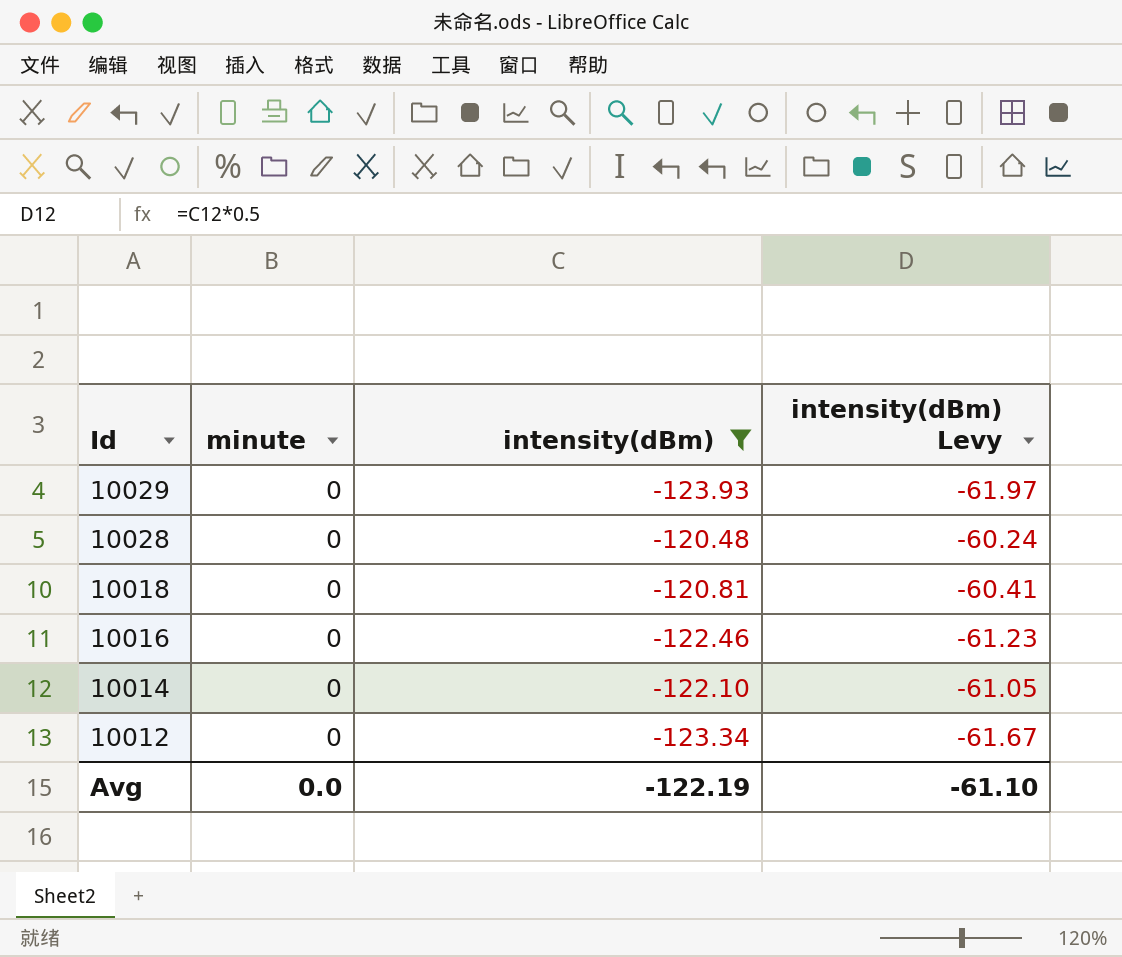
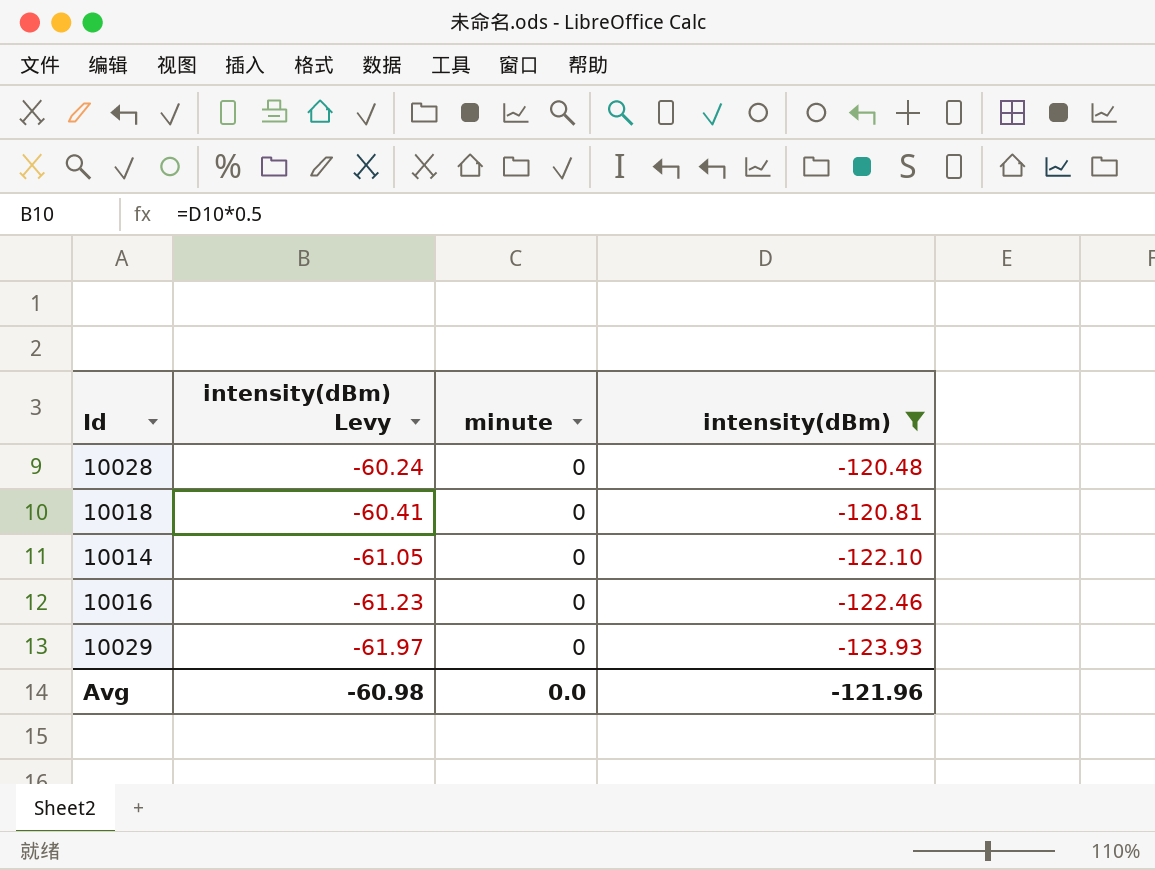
row order: Id descending -> intensity(dBm) Levy descending
column intensity(dBm) Levy | position: 4 -> 2
row 10012: 0 | -123.34 | -61.67 -> none
Avg | intensity(dBm) Levy: -61.10 -> -60.98
Avg | intensity(dBm): -122.19 -> -121.96

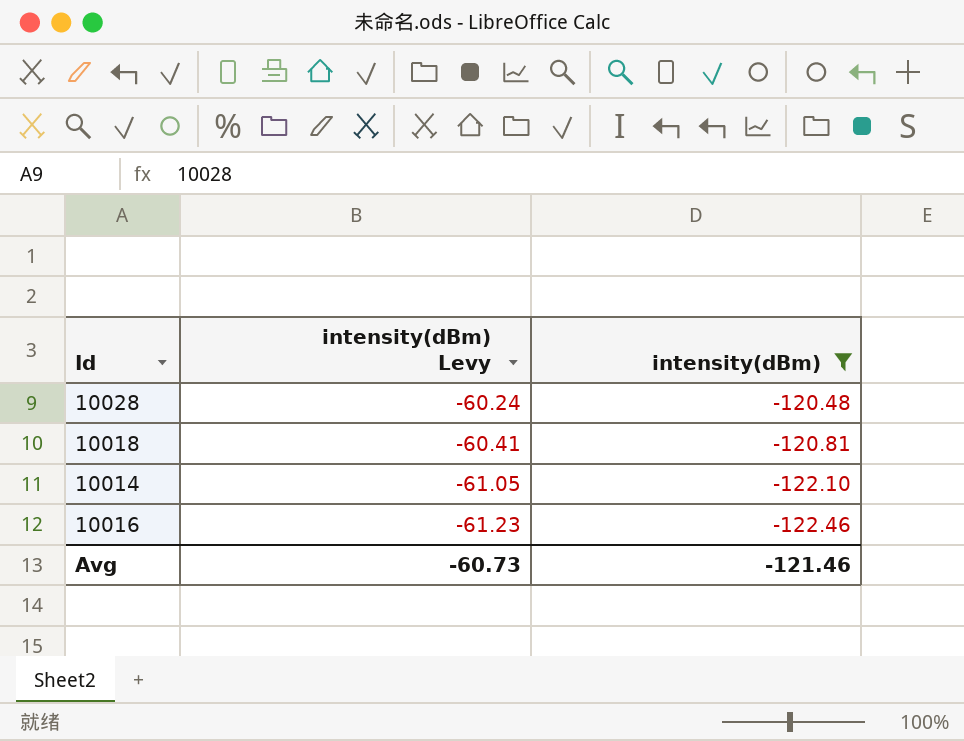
column minute | position: 3 -> none
row 10029: -61.97 | 0 | -123.93 -> none
Avg | intensity(dBm) Levy: -60.98 -> -60.73
Avg | intensity(dBm): -121.96 -> -121.46

